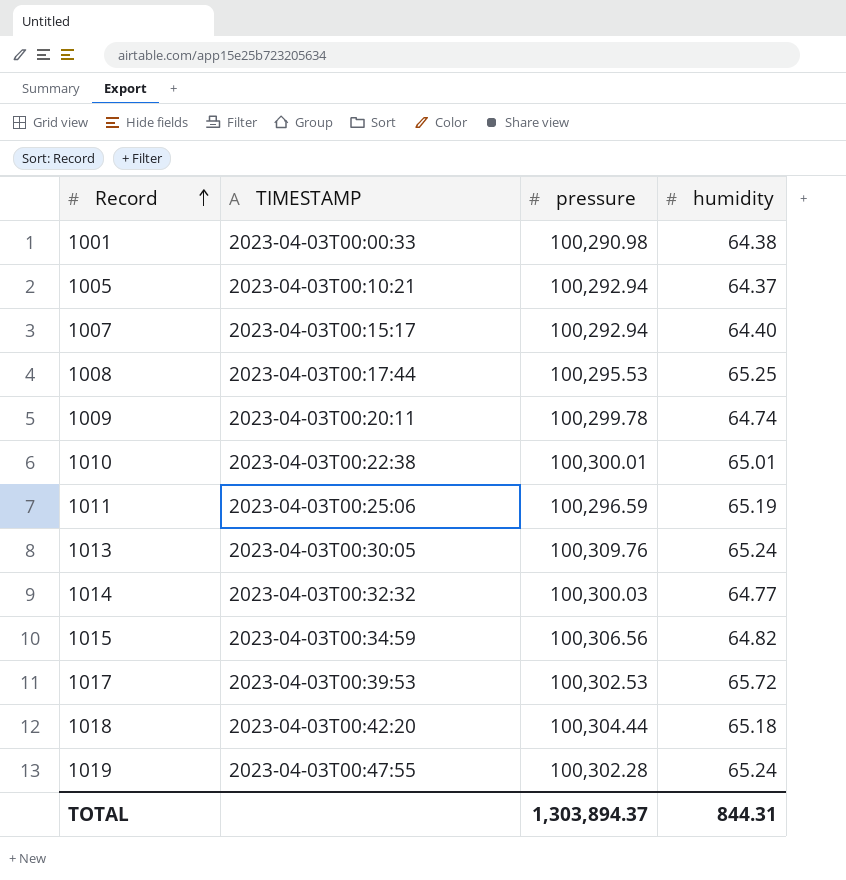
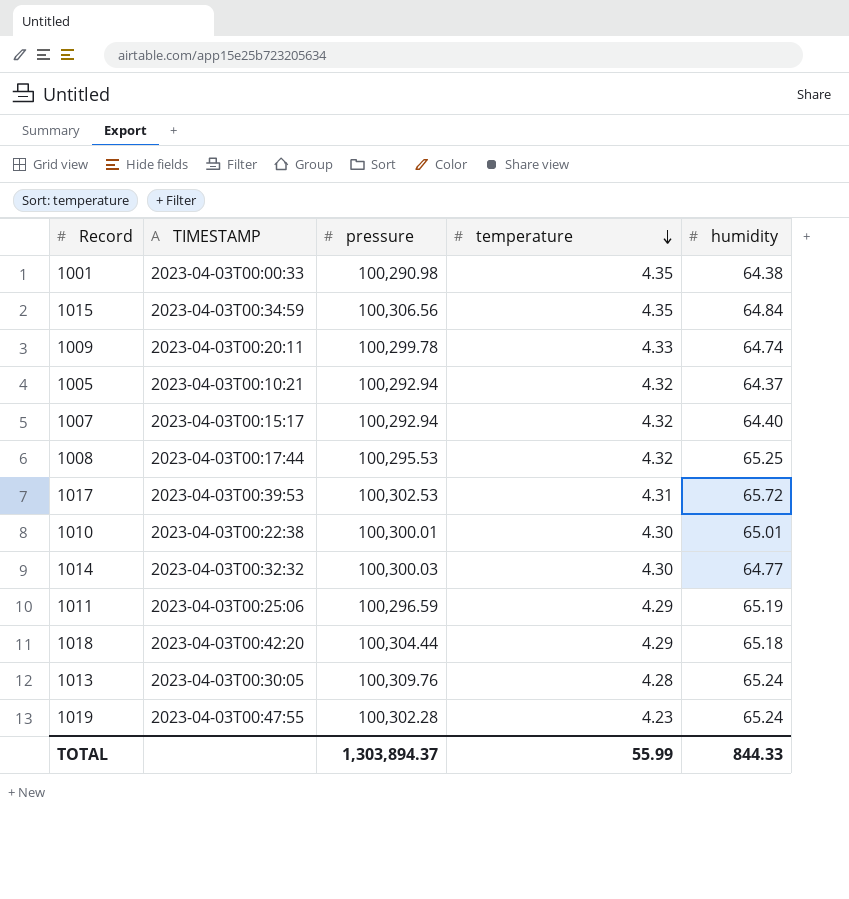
row order: Record ascending -> temperature descending
column temperature | position: none -> 4
1015 | humidity: 64.82 -> 64.84
TOTAL | humidity: 844.31 -> 844.33

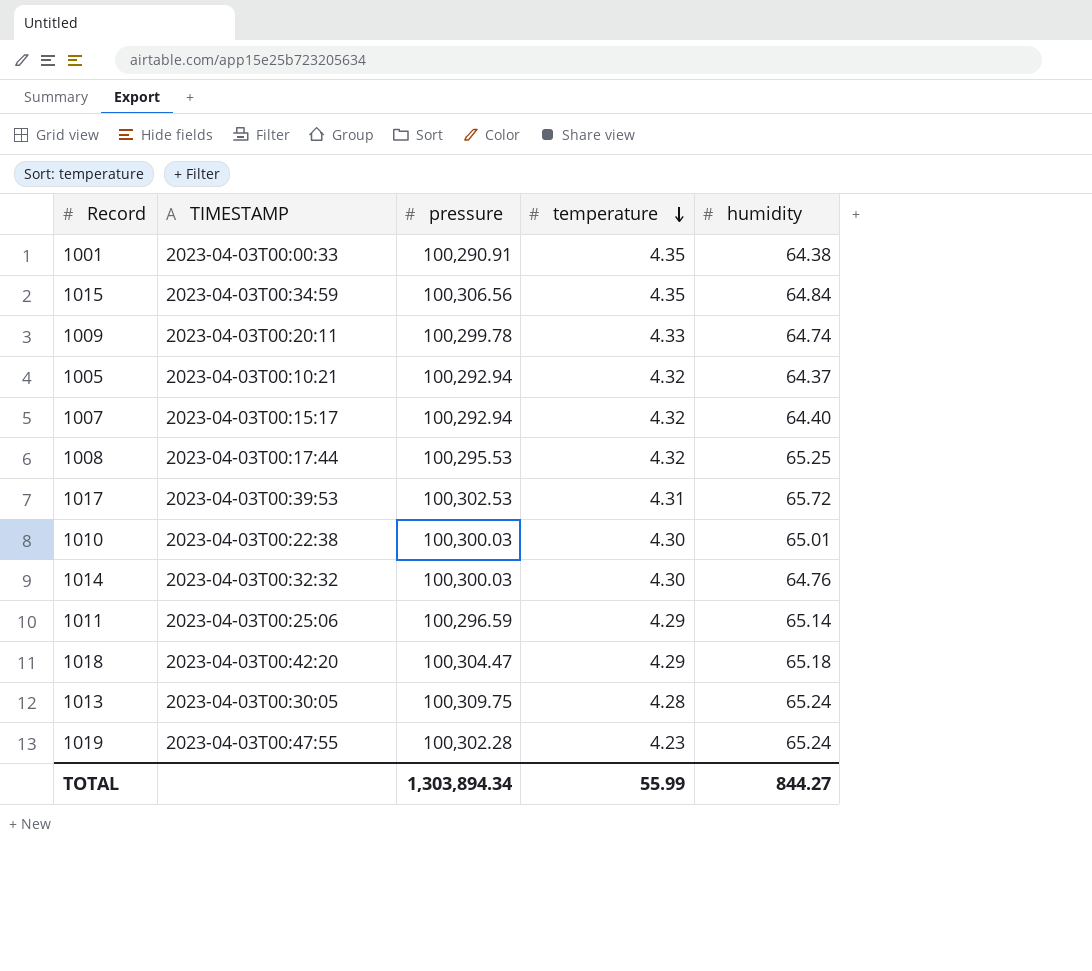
1001 | pressure: 100,290.98 -> 100,290.91
1010 | pressure: 100,300.01 -> 100,300.03
1014 | humidity: 64.77 -> 64.76
1011 | humidity: 65.19 -> 65.14
1018 | pressure: 100,304.44 -> 100,304.47
1013 | pressure: 100,309.76 -> 100,309.75
TOTAL | pressure: 1,303,894.37 -> 1,303,894.34
TOTAL | humidity: 844.33 -> 844.27

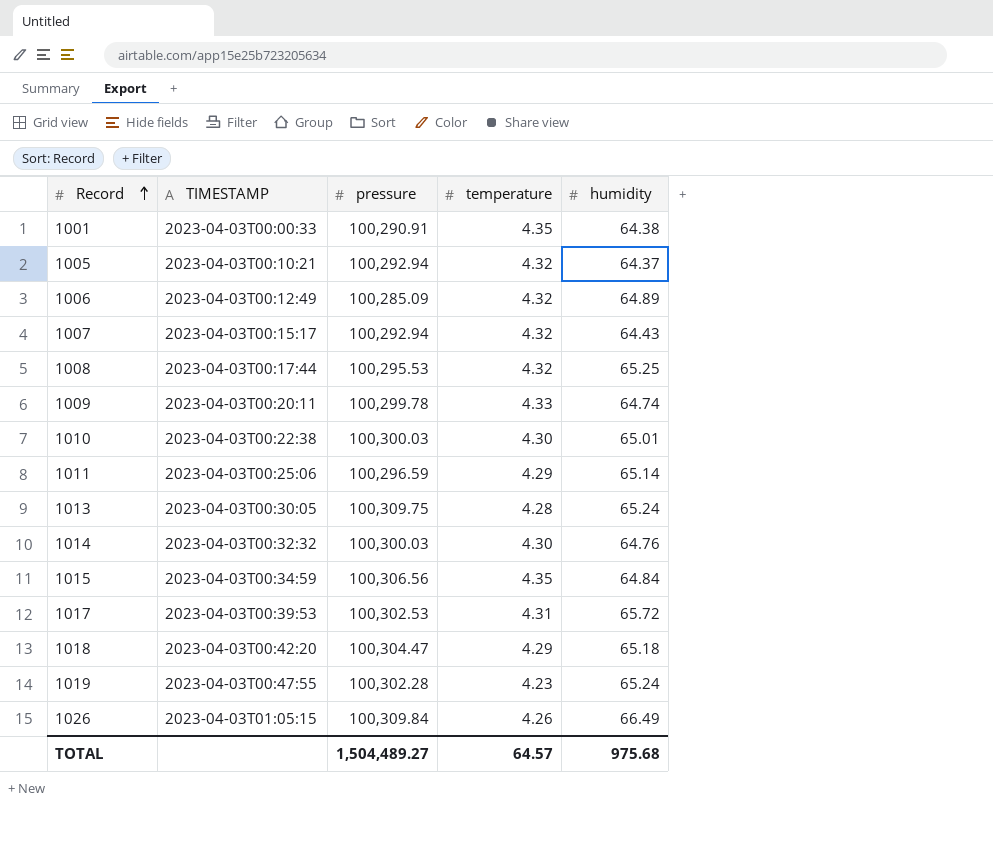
row order: temperature descending -> Record ascending
row 1006: none -> 2023-04-03T00:12:49 | 100,285.09 | 4.32 | 64.89
1007 | humidity: 64.40 -> 64.43
row 1026: none -> 2023-04-03T01:05:15 | 100,309.84 | 4.26 | 66.49
TOTAL | pressure: 1,303,894.34 -> 1,504,489.27
TOTAL | temperature: 55.99 -> 64.57
TOTAL | humidity: 844.27 -> 975.68

